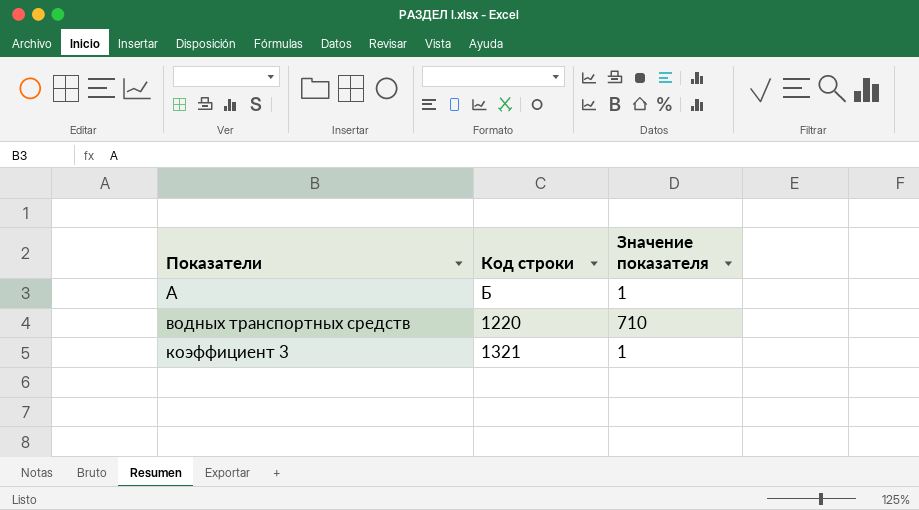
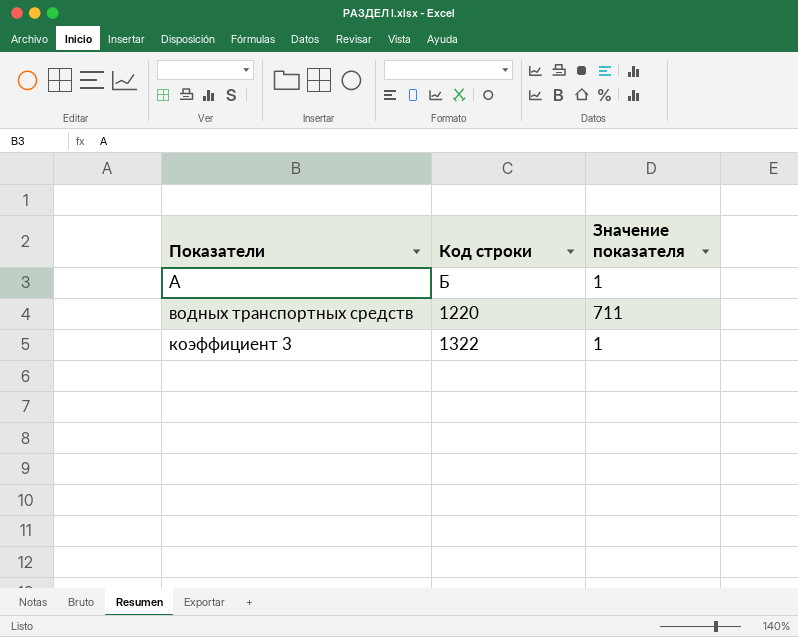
водных транспортных средств | Значение показателя: 710 -> 711
коэффициент 3 | Код строки: 1321 -> 1322

